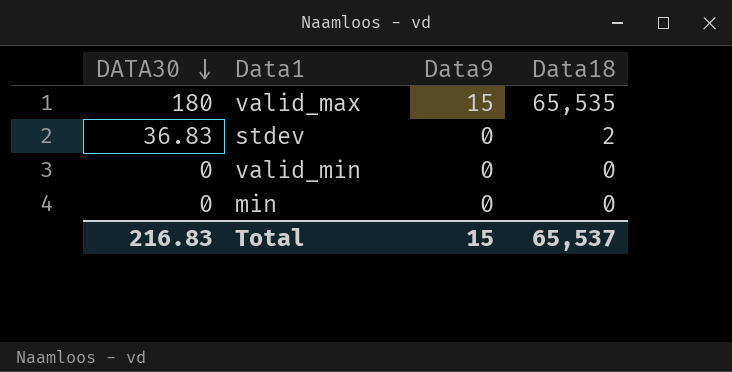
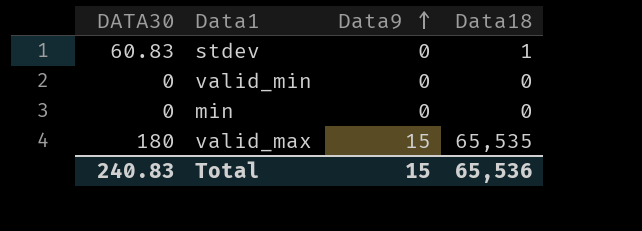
row order: DATA30 descending -> Data9 ascending
stdev | DATA30: 36.83 -> 60.83
stdev | Data18: 2 -> 1
Total | DATA30: 216.83 -> 240.83
Total | Data18: 65,537 -> 65,536

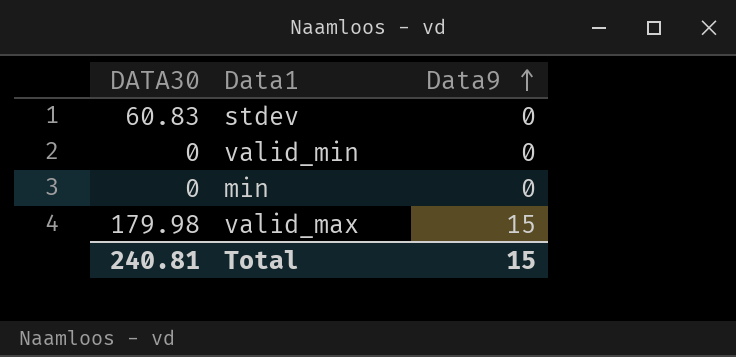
column Data18 | position: 4 -> none
valid_max | DATA30: 180 -> 179.98
Total | DATA30: 240.83 -> 240.81

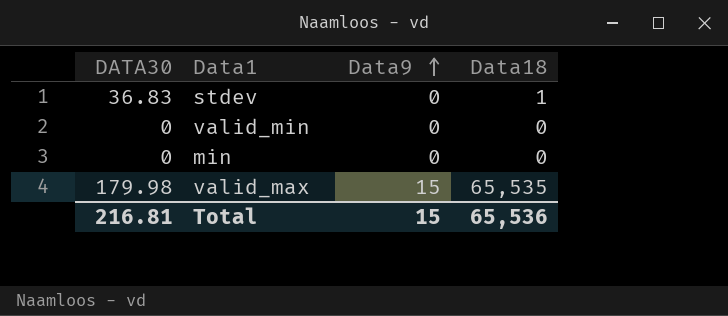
column Data18 | position: none -> 4
stdev | DATA30: 60.83 -> 36.83
Total | DATA30: 240.81 -> 216.81

